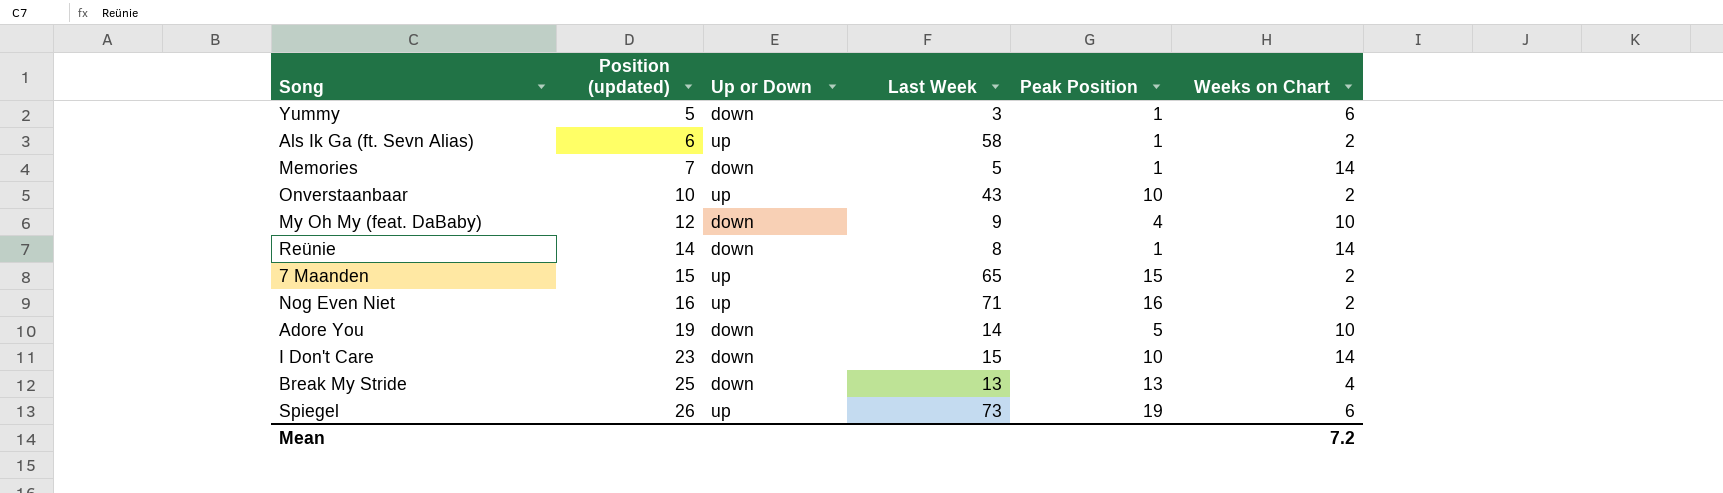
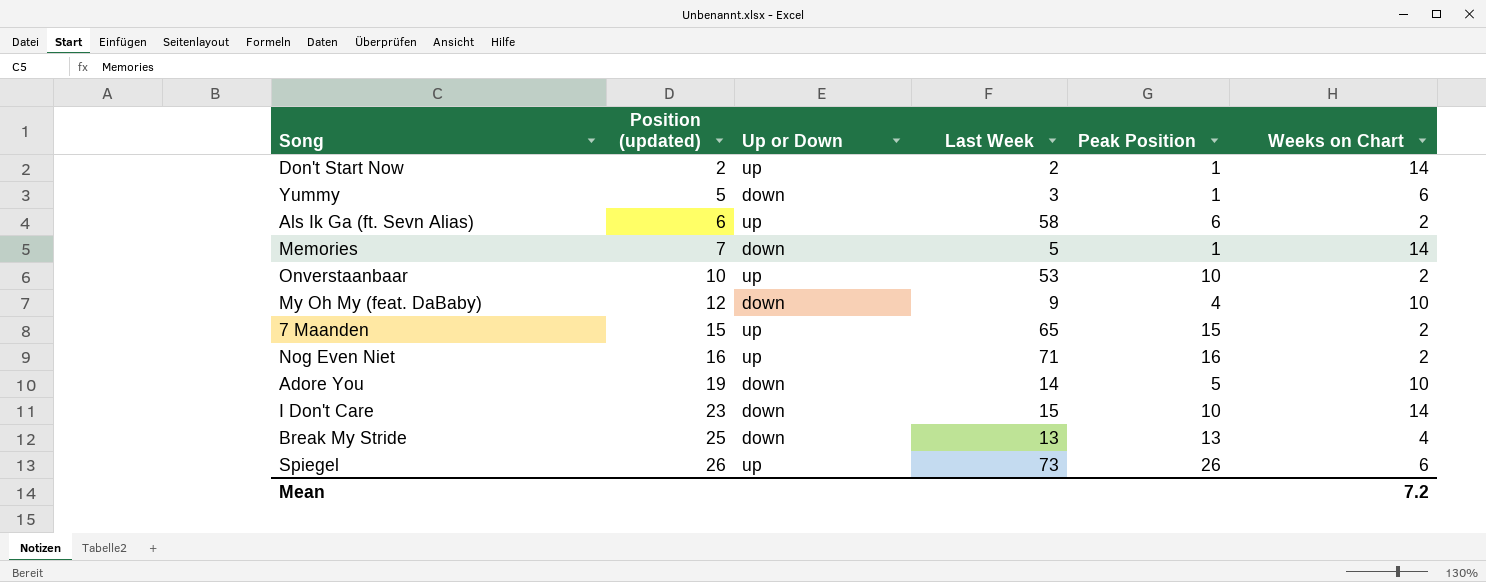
row Reünie: 14 | down | 8 | 1 | 14 -> none
row Don't Start Now: none -> 2 | up | 2 | 1 | 14
Als Ik Ga (ft. Sevn Alias) | Peak Position: 1 -> 6
Onverstaanbaar | Last Week: 43 -> 53
Spiegel | Peak Position: 19 -> 26

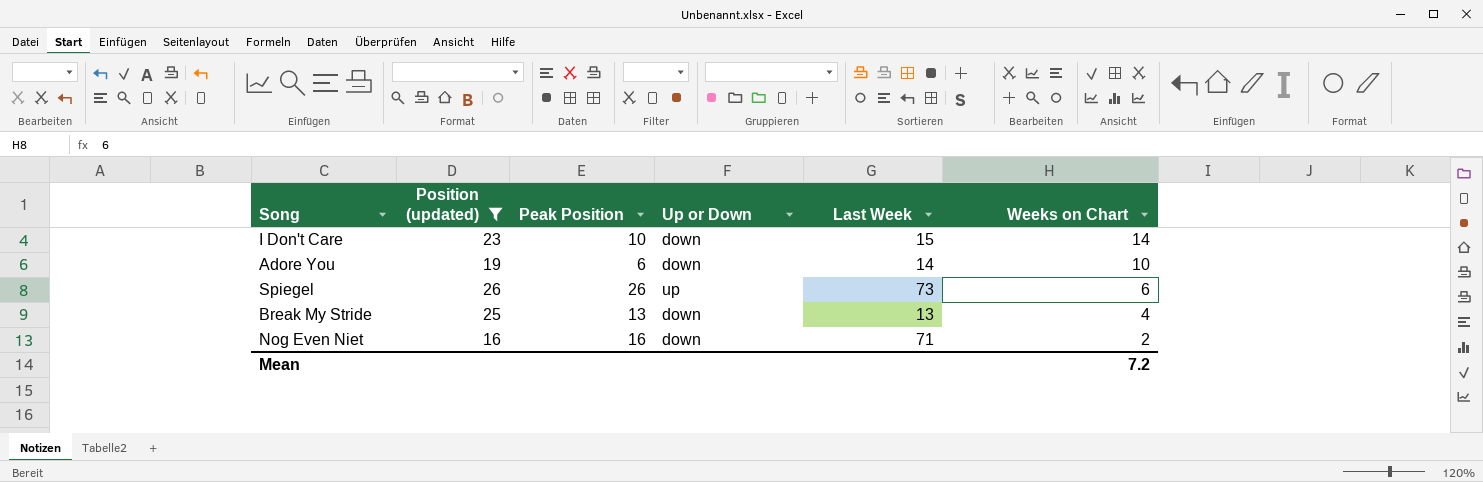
filter: none -> Position (updated) >= 16
row order: Position (updated) ascending -> Weeks on Chart descending
column Peak Position | position: 5 -> 3
Adore You | Peak Position: 5 -> 6
Nog Even Niet | Up or Down: up -> down

